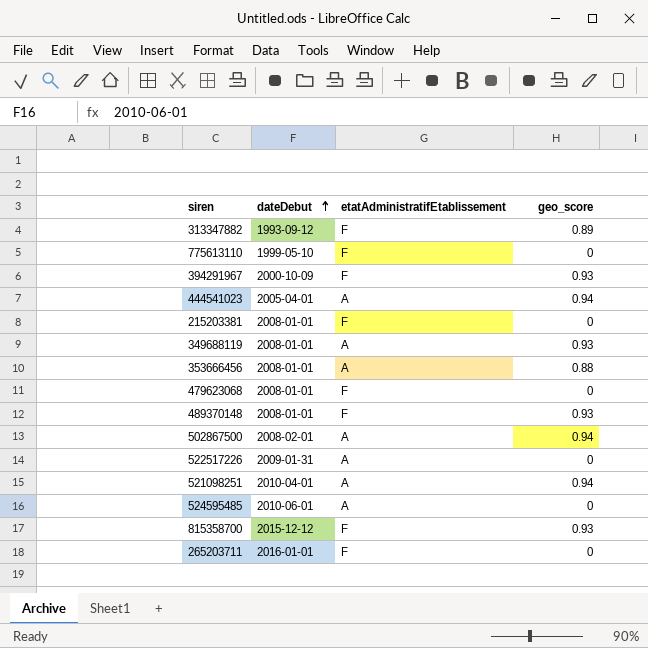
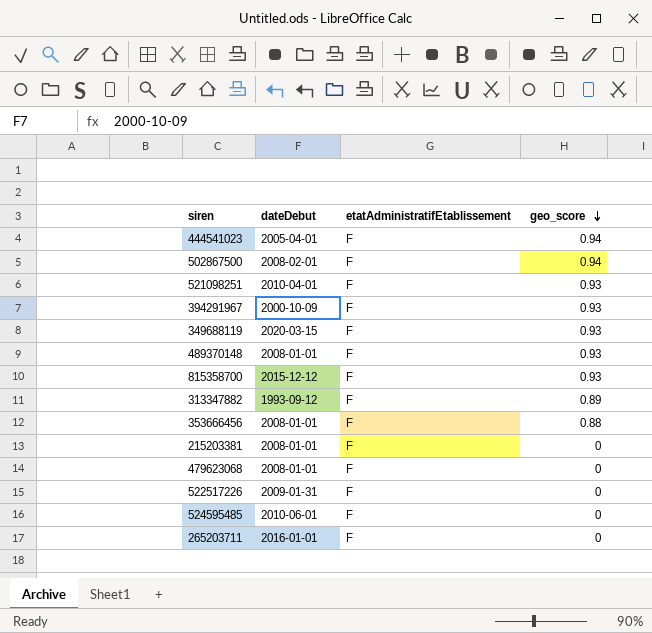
row order: dateDebut ascending -> geo_score descending
row 775613110: 1999-05-10 | F | 0 -> none
444541023 | etatAdministratifEtablissement: A -> F
502867500 | etatAdministratifEtablissement: A -> F
521098251 | etatAdministratifEtablissement: A -> F
521098251 | geo_score: 0.94 -> 0.93
349688119 | dateDebut: 2008-01-01 -> 2020-03-15
349688119 | etatAdministratifEtablissement: A -> F
353666456 | etatAdministratifEtablissement: A -> F
522517226 | etatAdministratifEtablissement: A -> F
524595485 | etatAdministratifEtablissement: A -> F

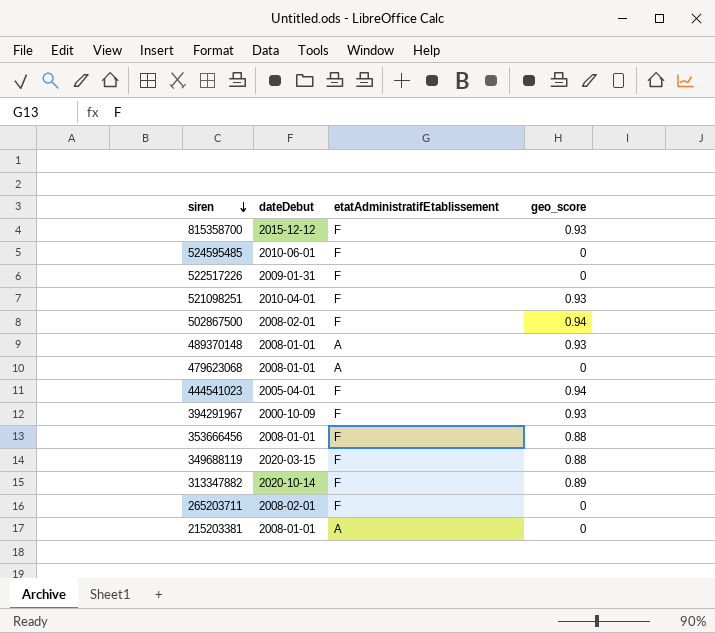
row order: geo_score descending -> siren descending
489370148 | etatAdministratifEtablissement: F -> A
479623068 | etatAdministratifEtablissement: F -> A
349688119 | geo_score: 0.93 -> 0.88
313347882 | dateDebut: 1993-09-12 -> 2020-10-14
265203711 | dateDebut: 2016-01-01 -> 2008-02-01
215203381 | etatAdministratifEtablissement: F -> A

